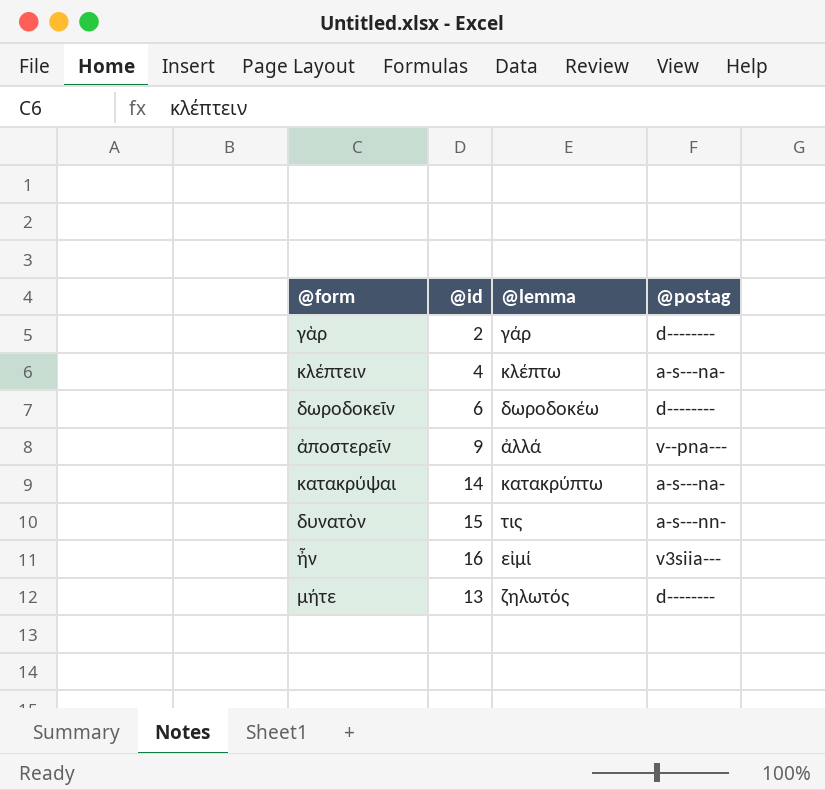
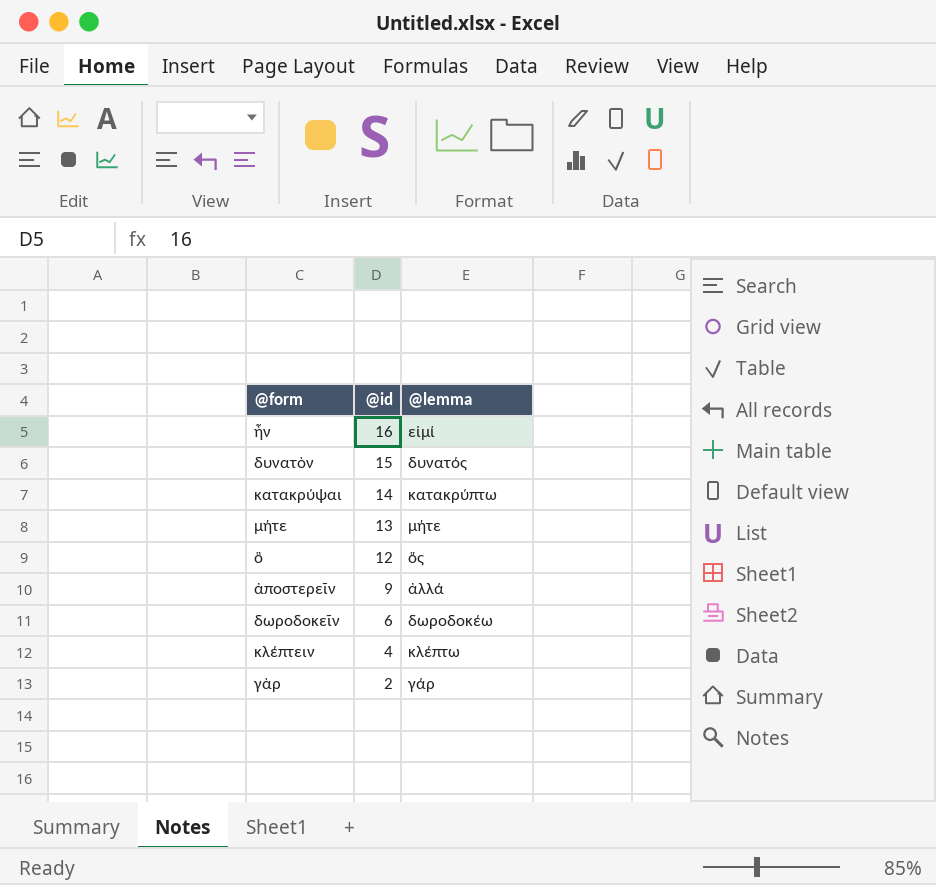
row order: none -> @id descending
column @postag | position: 4 -> none
δυνατὸν | @lemma: τις -> δυνατός
μήτε | @lemma: ζηλωτός -> μήτε
row ὃ: none -> 12 | ὅς

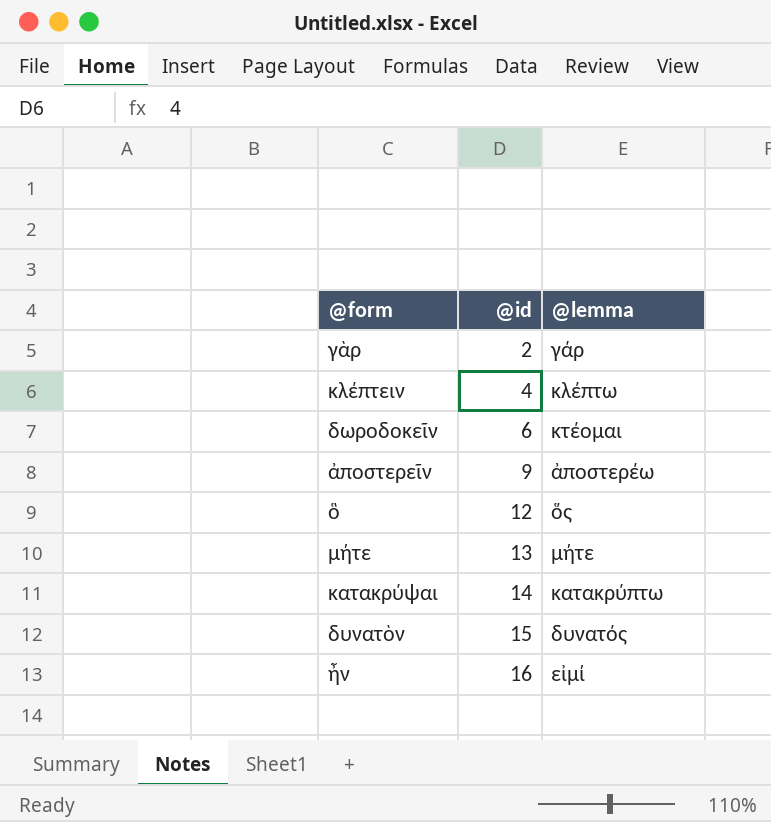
row order: @id descending -> @id ascending
δωροδοκεῖν | @lemma: δωροδοκέω -> κτέομαι
ἀποστερεῖν | @lemma: ἀλλά -> ἀποστερέω

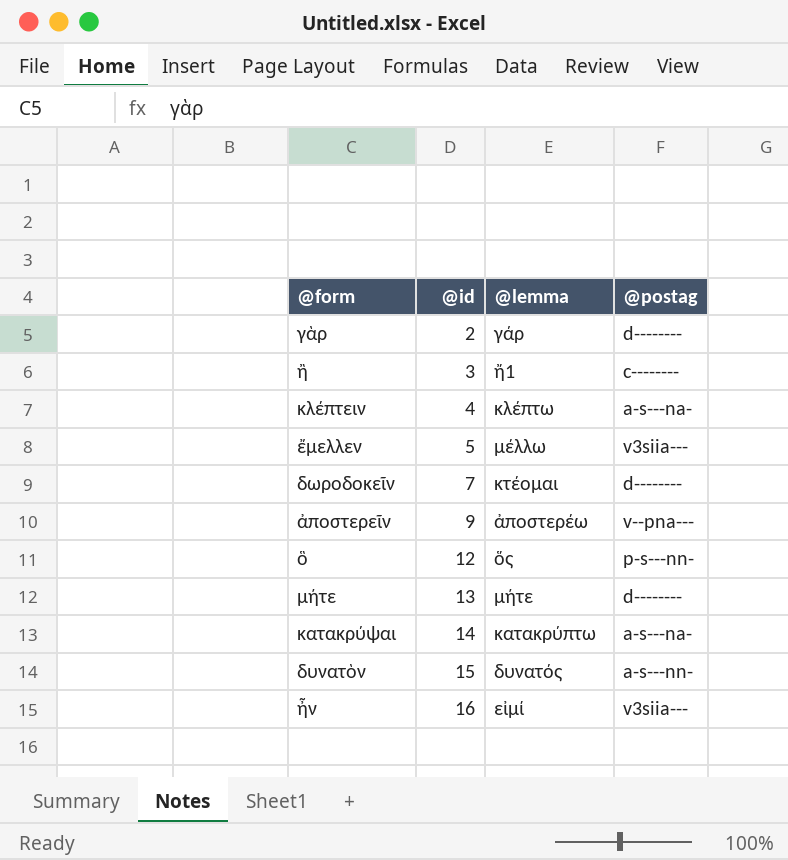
column @postag | position: none -> 4
row ἢ: none -> 3 | ἤ1 | c--------
row ἔμελλεν: none -> 5 | μέλλω | v3siia---
δωροδοκεῖν | @id: 6 -> 7

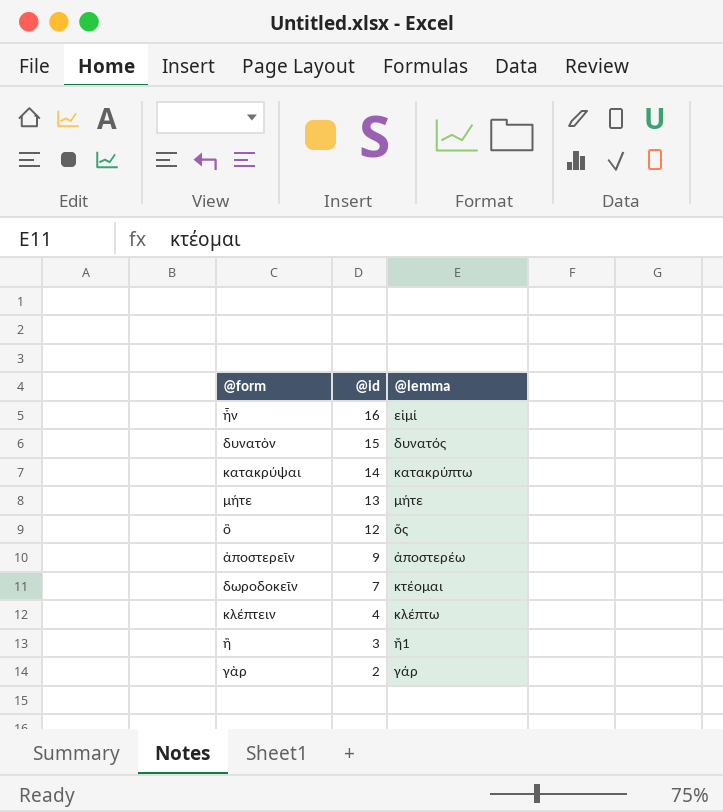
row order: @id ascending -> @id descending
column @postag | position: 4 -> none
row ἔμελλεν: 5 | μέλλω | v3siia--- -> none

